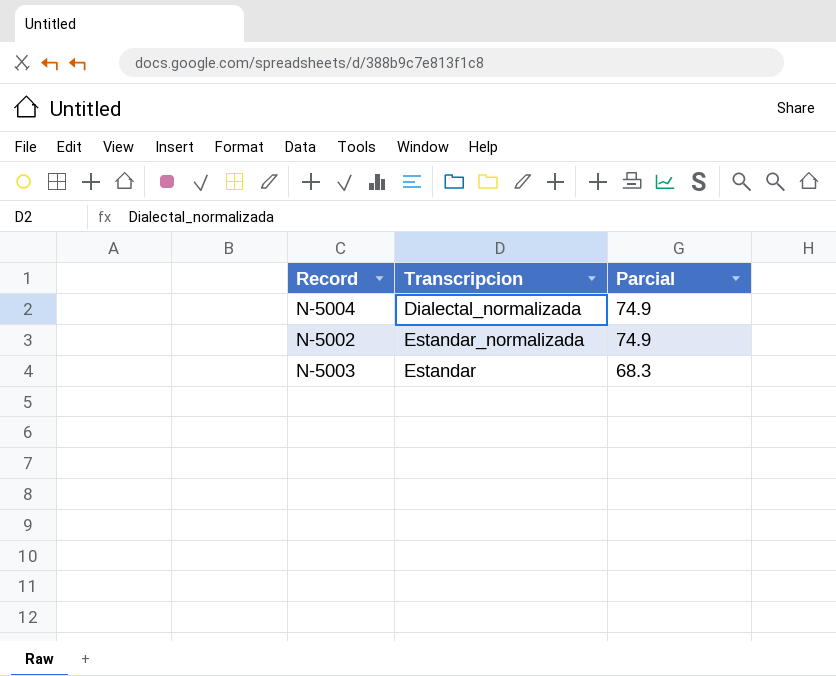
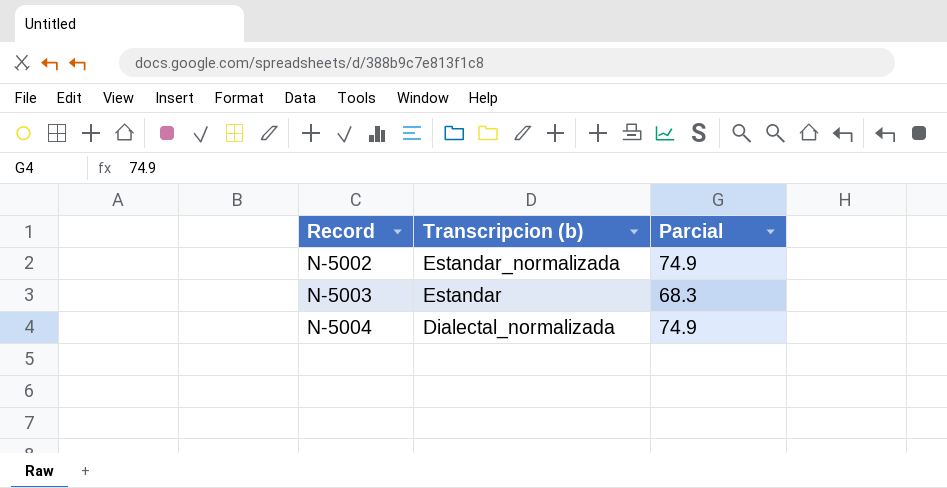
row order: Parcial descending -> Record ascending
column name: Transcripcion -> Transcripcion (b)

